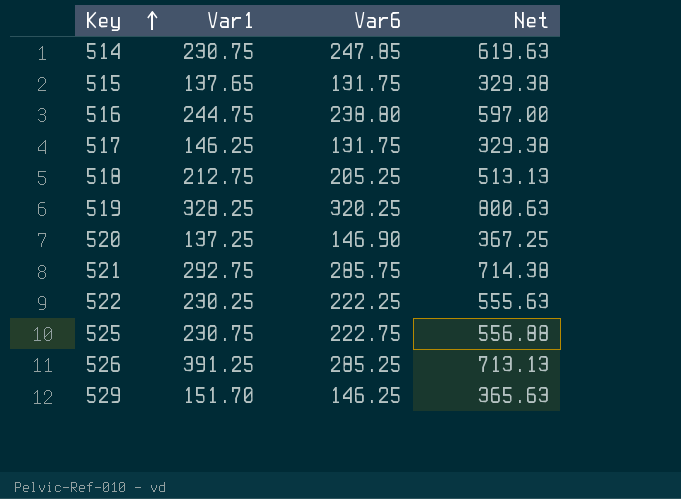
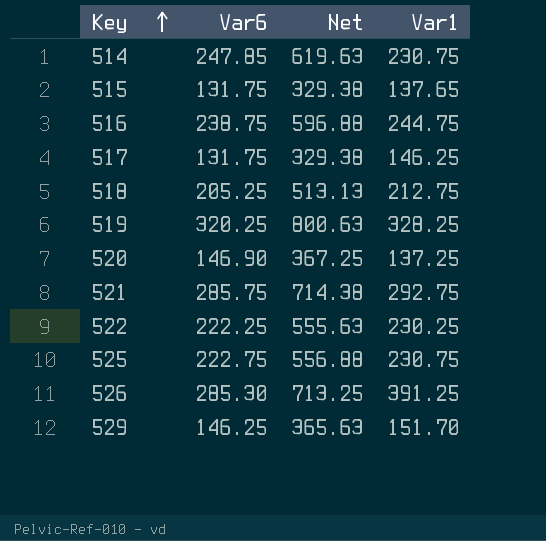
column Var1 | position: 2 -> 4
516 | Var6: 238.80 -> 238.75
516 | Net: 597.00 -> 596.88
526 | Var6: 285.25 -> 285.30
526 | Net: 713.13 -> 713.25

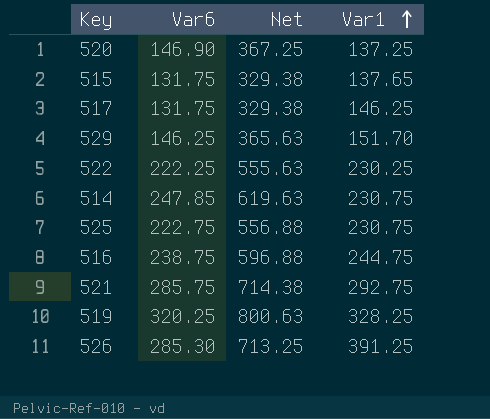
row order: Key ascending -> Var1 ascending
row 518: 205.25 | 513.13 | 212.75 -> none

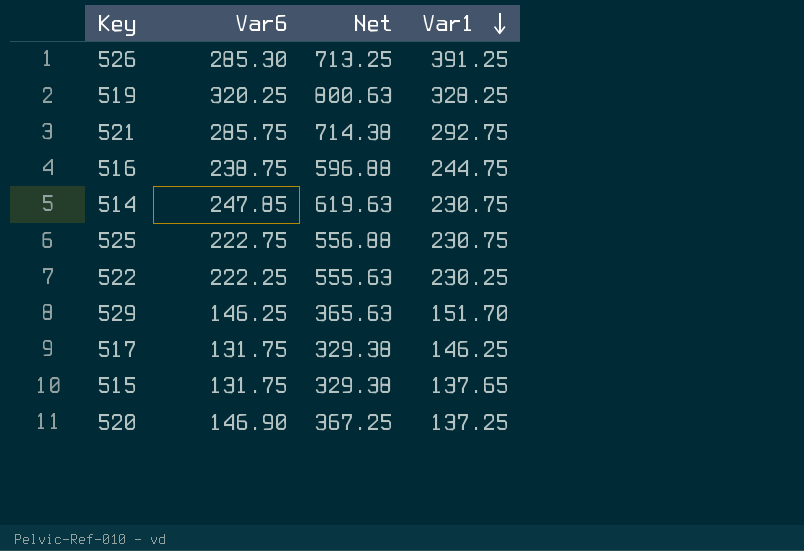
row order: Var1 ascending -> Var1 descending

